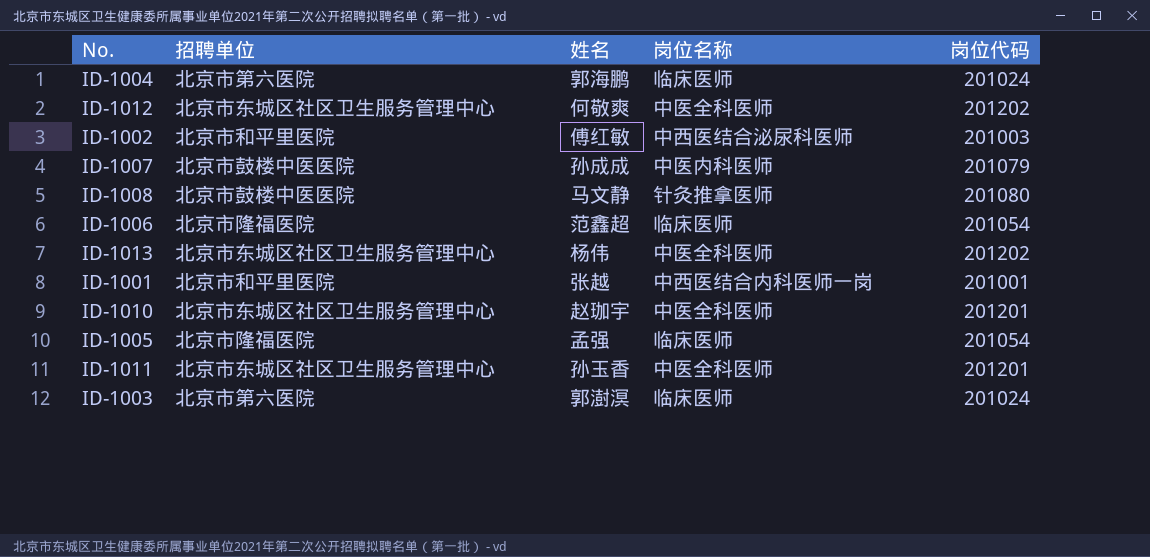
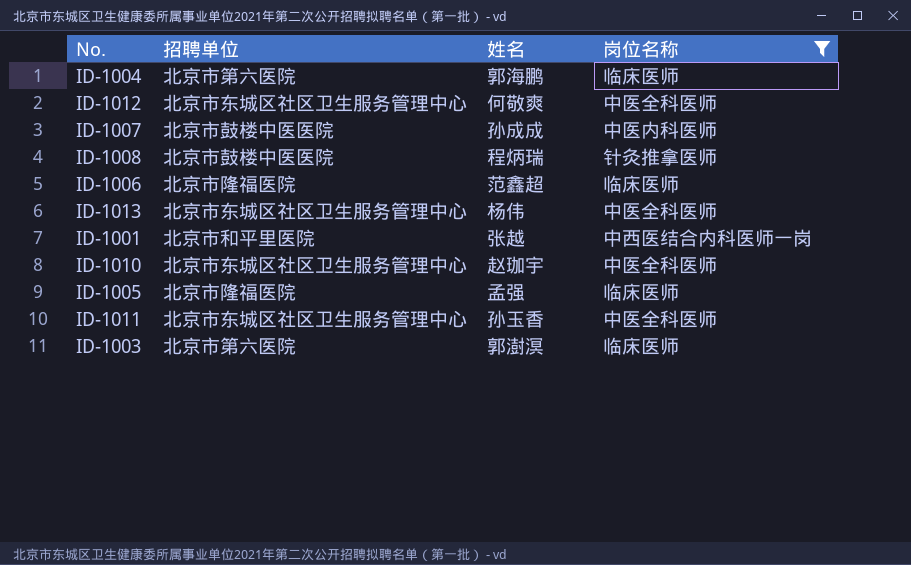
filter: none -> 岗位名称 != 中西医结合泌尿科医师
column 岗位代码 | position: 5 -> none
ID-1008 | 姓名: 马文静 -> 程炳瑞

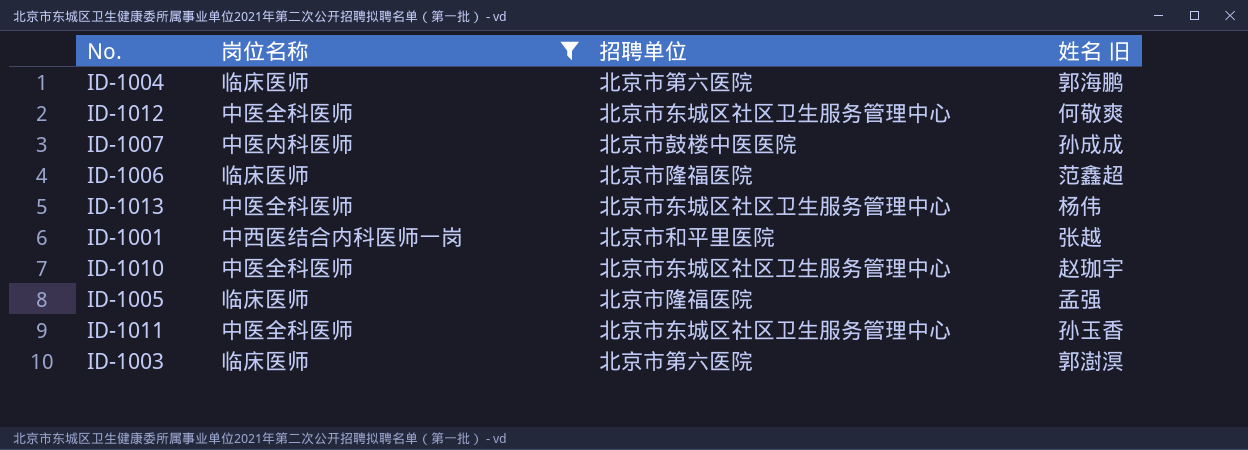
column 岗位名称 | position: 4 -> 2
column name: 姓名 -> 姓名 旧
row ID-1008: 北京市鼓楼中医医院 | 程炳瑞 | 针灸推拿医师 -> none

